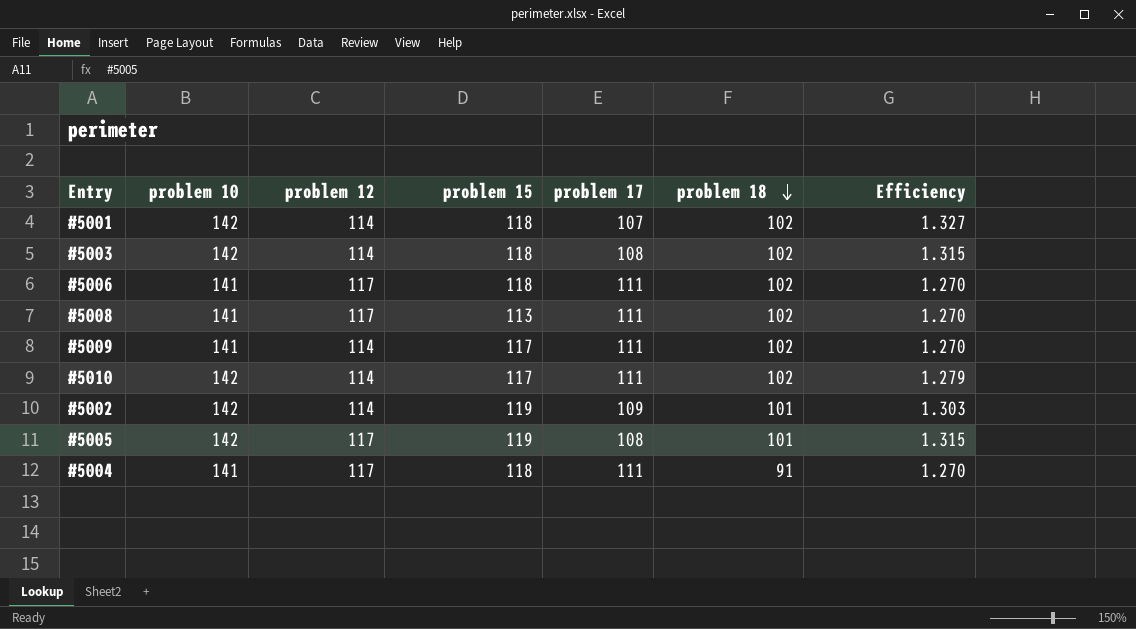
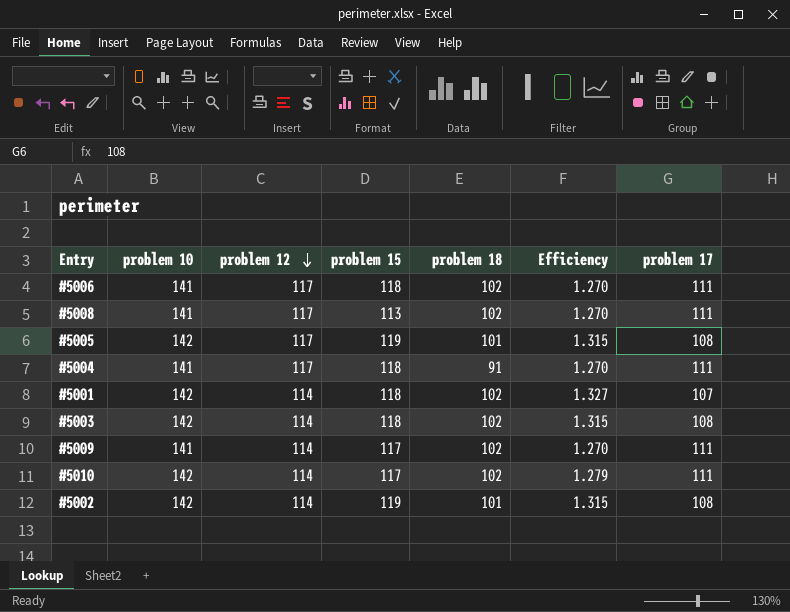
row order: problem 18 descending -> problem 12 descending
column problem 17 | position: 5 -> 7
#5002 | Efficiency: 1.303 -> 1.315
#5002 | problem 17: 109 -> 108

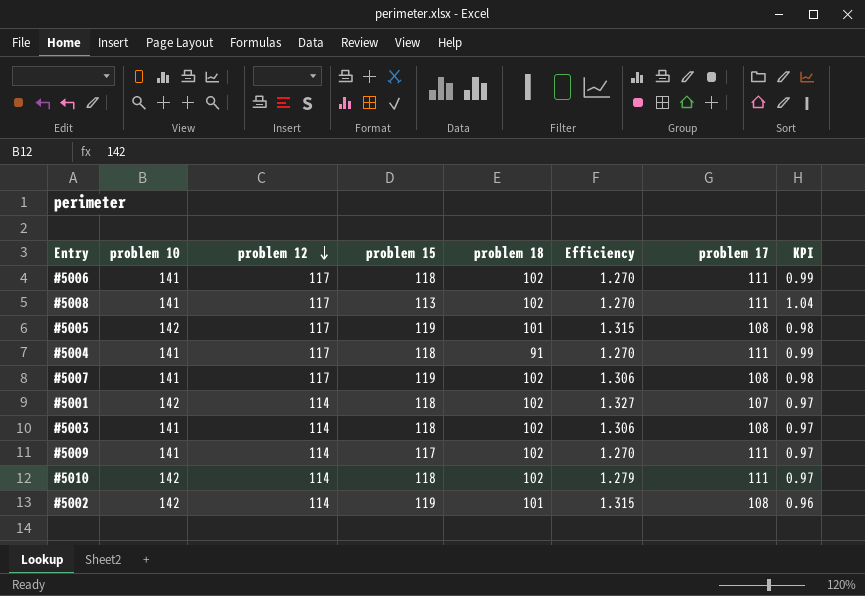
column KPI | formula: none -> [problem 12] / [problem 15]
row #5007: none -> 141 | 117 | 119 | 102 | 1.306 | 108 | 0.98
#5003 | problem 10: 142 -> 141
#5003 | Efficiency: 1.315 -> 1.306
#5010 | problem 15: 117 -> 118

